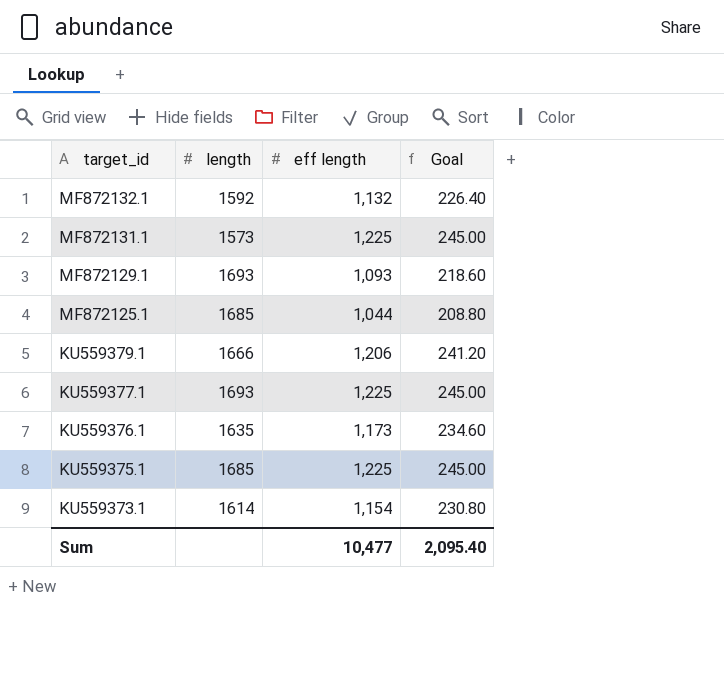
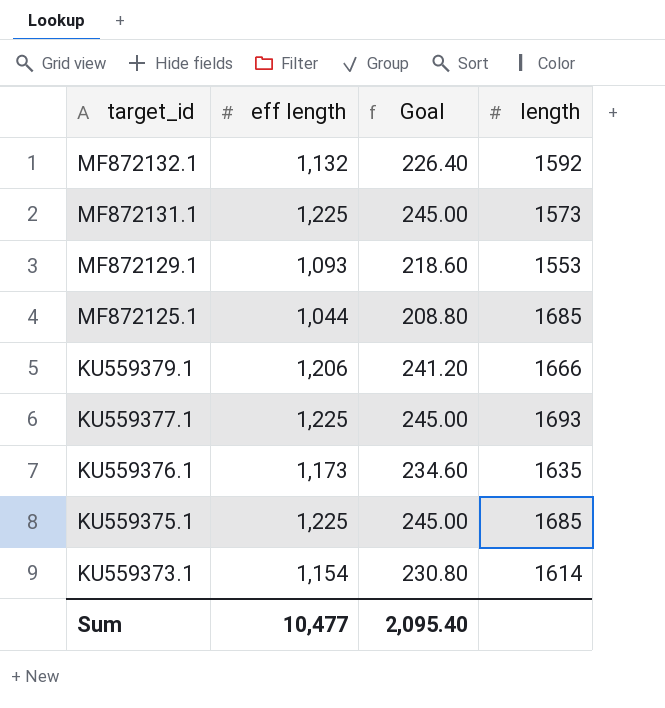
column length | position: 2 -> 4
MF872129.1 | length: 1693 -> 1553

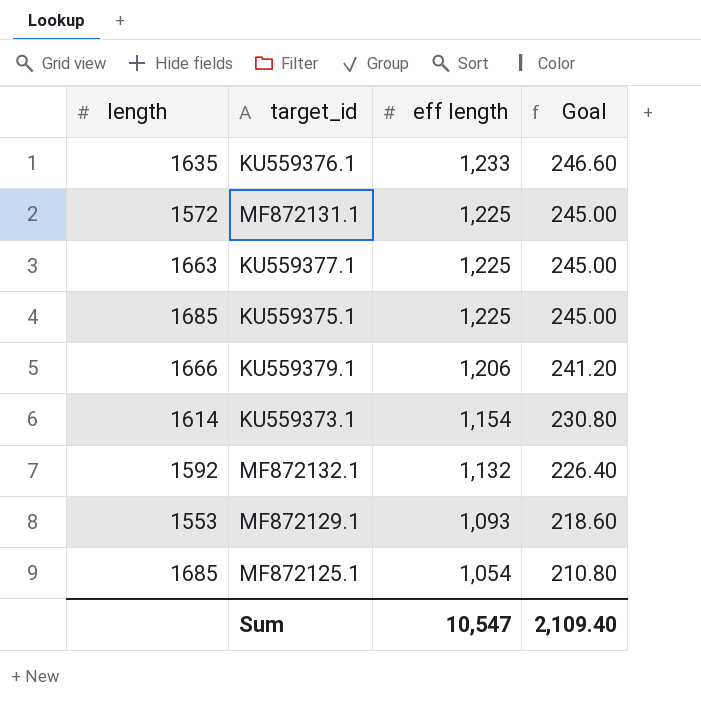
row order: target_id descending -> eff length descending
column length | position: 4 -> 1
KU559376.1 | eff length: 1,173 -> 1,233
KU559376.1 | Goal: 234.60 -> 246.60
MF872131.1 | length: 1573 -> 1572
KU559377.1 | length: 1693 -> 1663
MF872125.1 | eff length: 1,044 -> 1,054
MF872125.1 | Goal: 208.80 -> 210.80
Sum | eff length: 10,477 -> 10,547
Sum | Goal: 2,095.40 -> 2,109.40

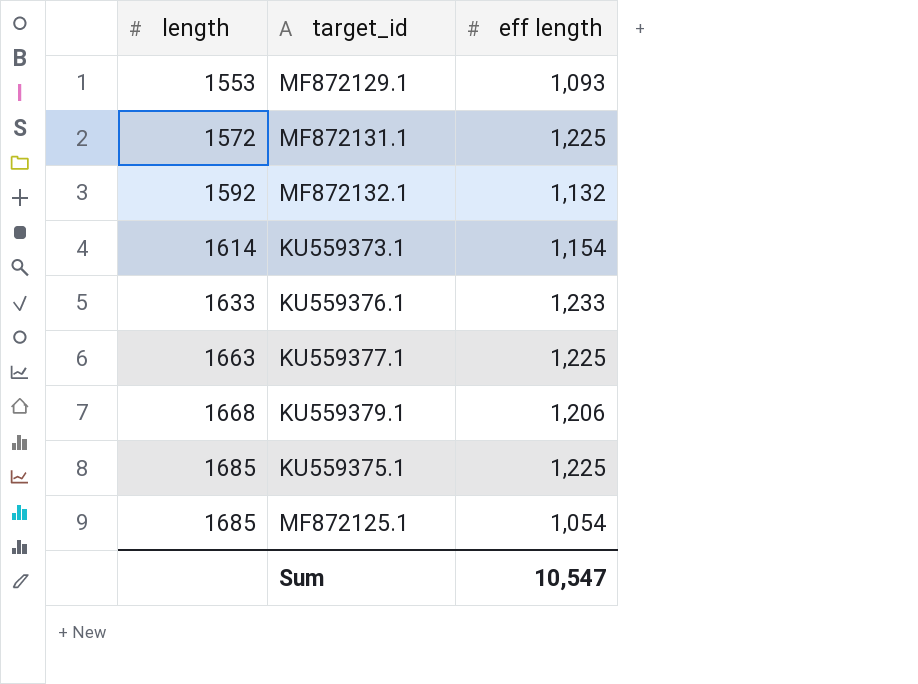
row order: eff length descending -> length ascending
column Goal | formula: [eff length] * 0.2 -> none
KU559376.1 | length: 1635 -> 1633
KU559379.1 | length: 1666 -> 1668

